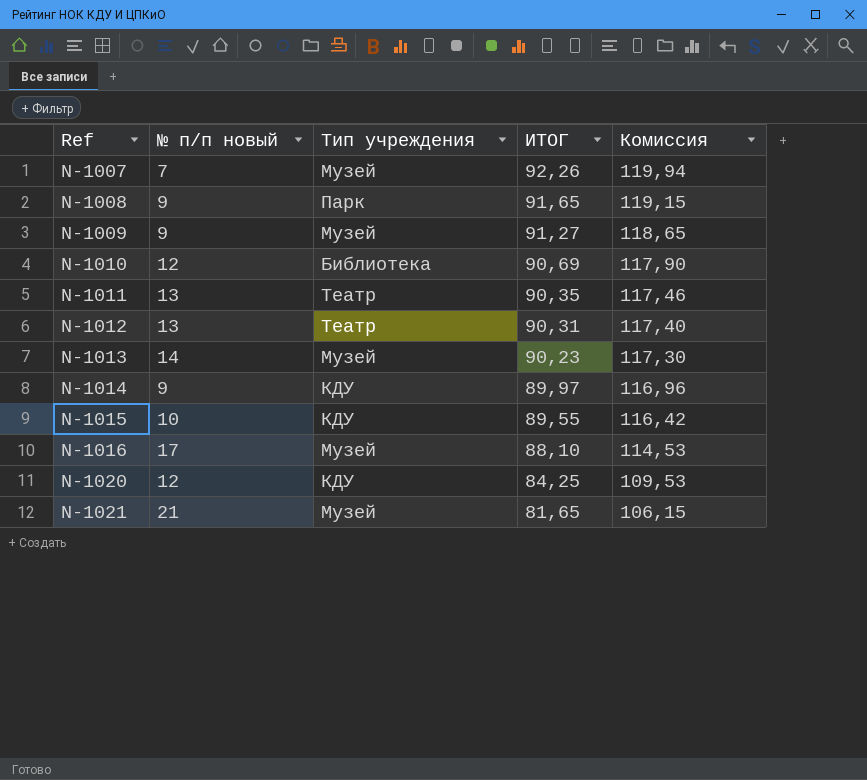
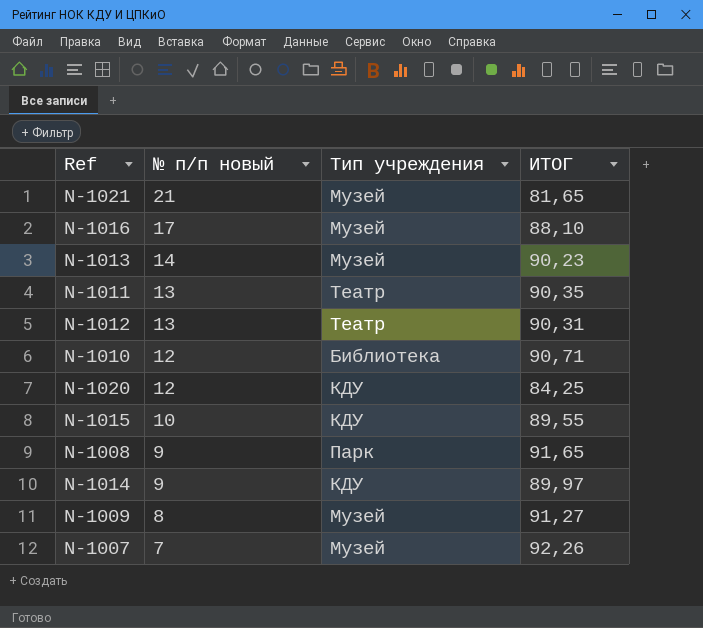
row order: Ref ascending -> № п/п новый descending
column Комиссия | formula: [ИТОГ] * 1,3 -> none
N-1010 | ИТОГ: 90,69 -> 90,71
N-1009 | № п/п новый: 9 -> 8

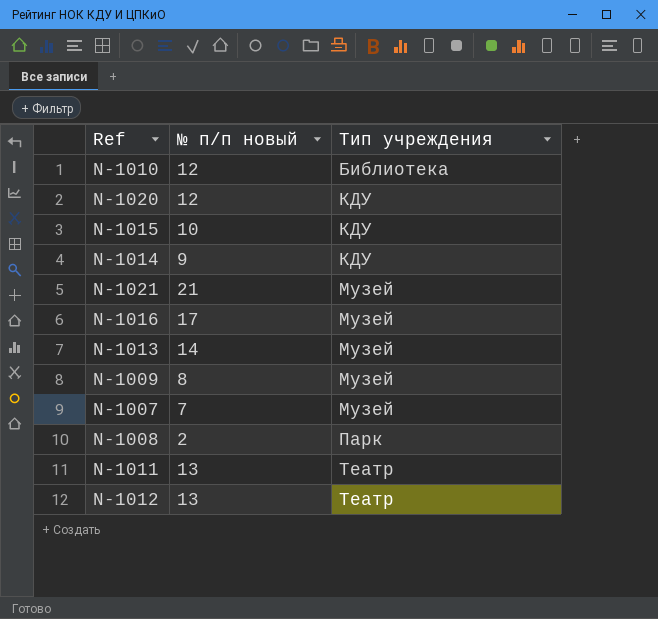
row order: № п/п новый descending -> Тип учреждения ascending
column ИТОГ | position: 4 -> none
N-1008 | № п/п новый: 9 -> 2

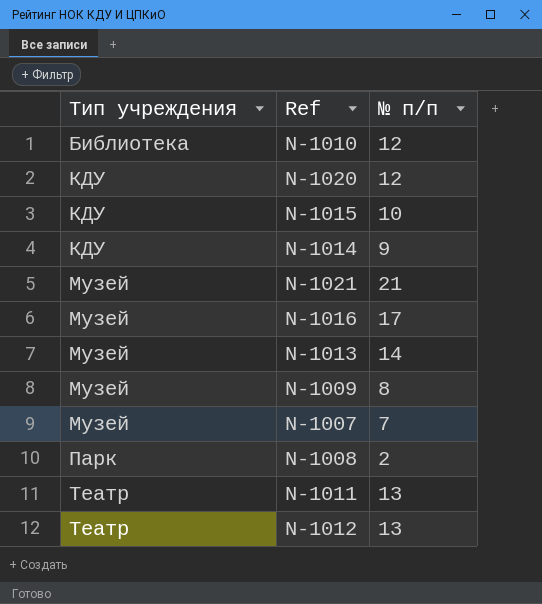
column Тип учреждения | position: 3 -> 1
column name: № п/п новый -> № п/п

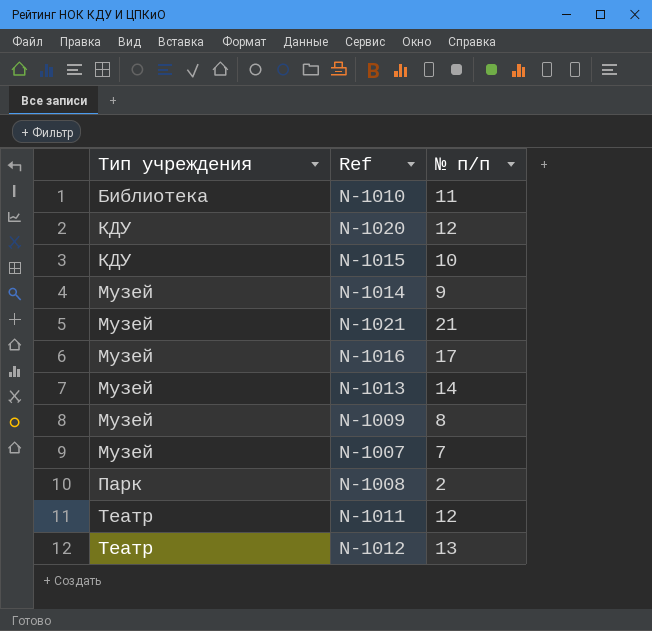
N-1010 | № п/п: 12 -> 11
N-1014 | Тип учреждения: КДУ -> Музей
N-1011 | № п/п: 13 -> 12

